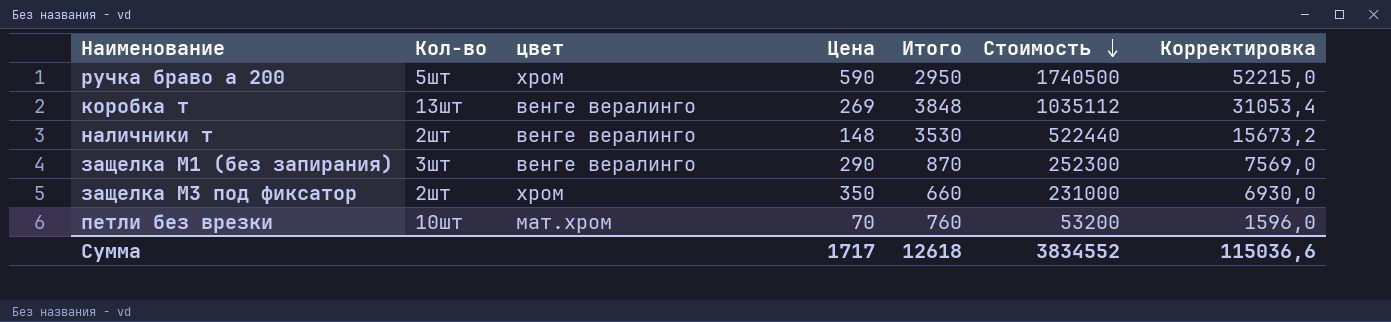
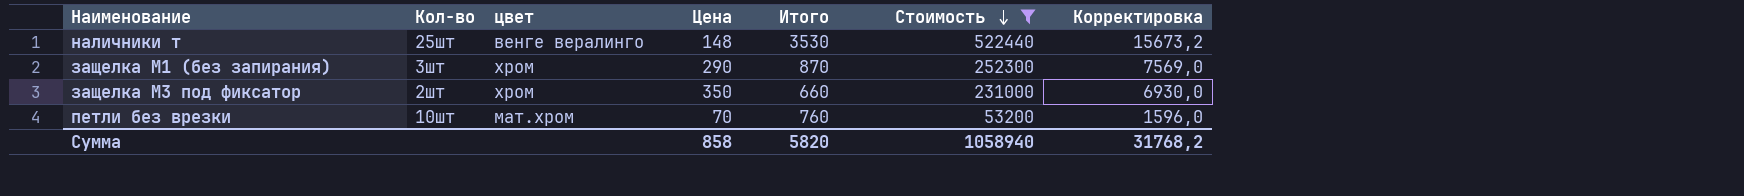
filter: none -> Стоимость <= 522440
наличники т | Кол-во: 2шт -> 25шт
защелка М1 (без запирания) | цвет: венге вералинго -> хром
Сумма | Цена: 1717 -> 858
Сумма | Итого: 12618 -> 5820
Сумма | Стоимость: 3834552 -> 1058940
Сумма | Корректировка: 115036,6 -> 31768,2

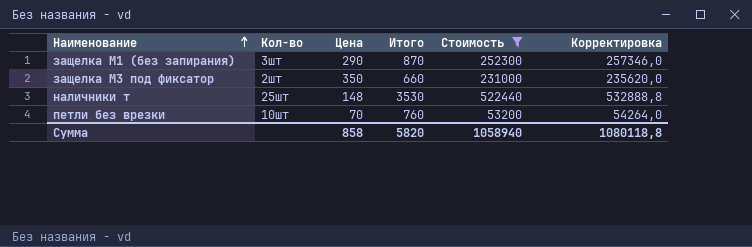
row order: Стоимость descending -> Наименование ascending
column цвет | position: 3 -> none
column Корректировка | formula: [Стоимость] * 0,03 -> [Стоимость] * 1,02
Сумма | Корректировка: 31768,2 -> 1080118,8

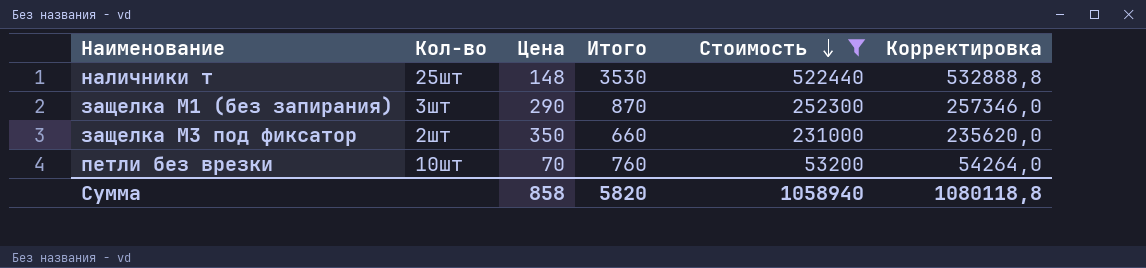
row order: Наименование ascending -> Стоимость descending

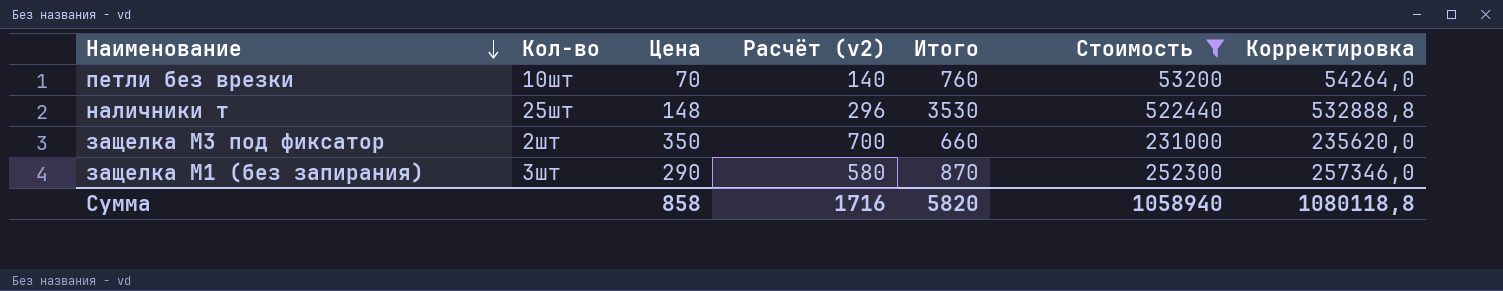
row order: Стоимость descending -> Наименование descending
column Расчёт (v2) | formula: none -> [Цена] * 2

